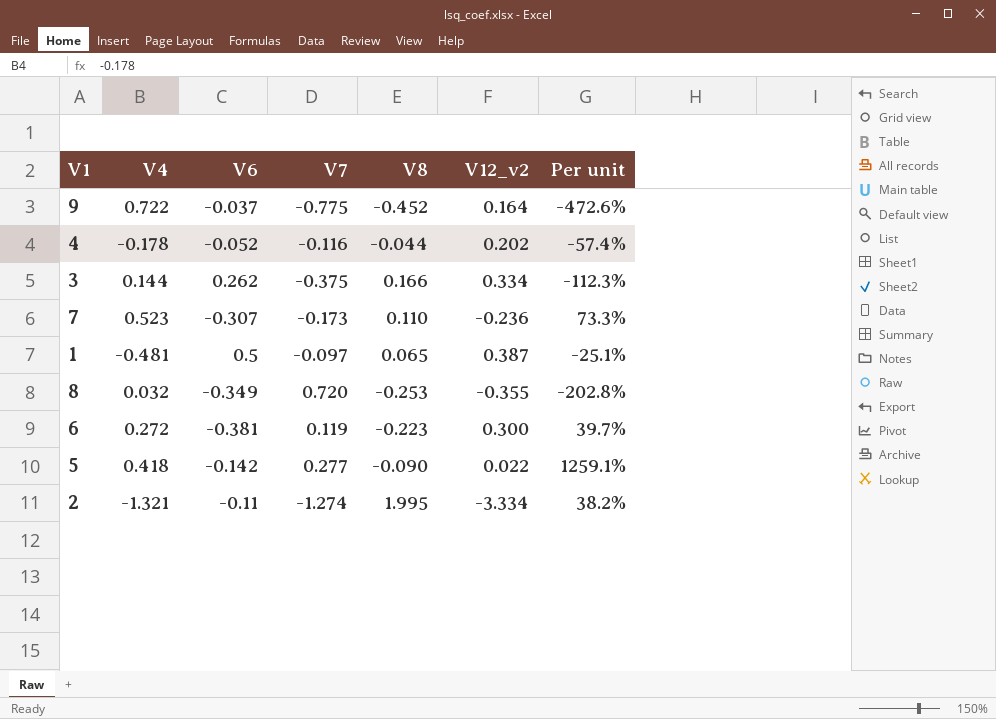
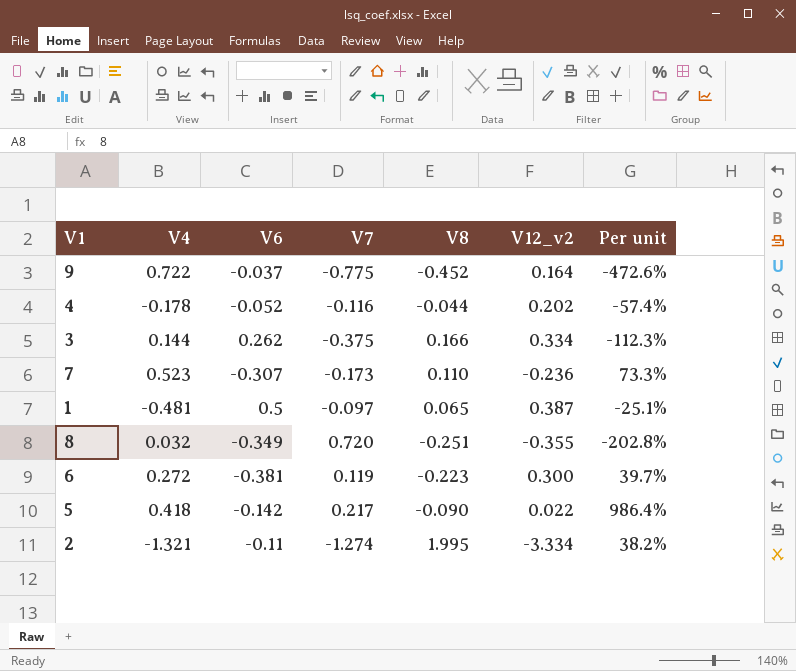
8 | V8: -0.253 -> -0.251
5 | V7: 0.277 -> 0.217
5 | Per unit: 1259.1% -> 986.4%

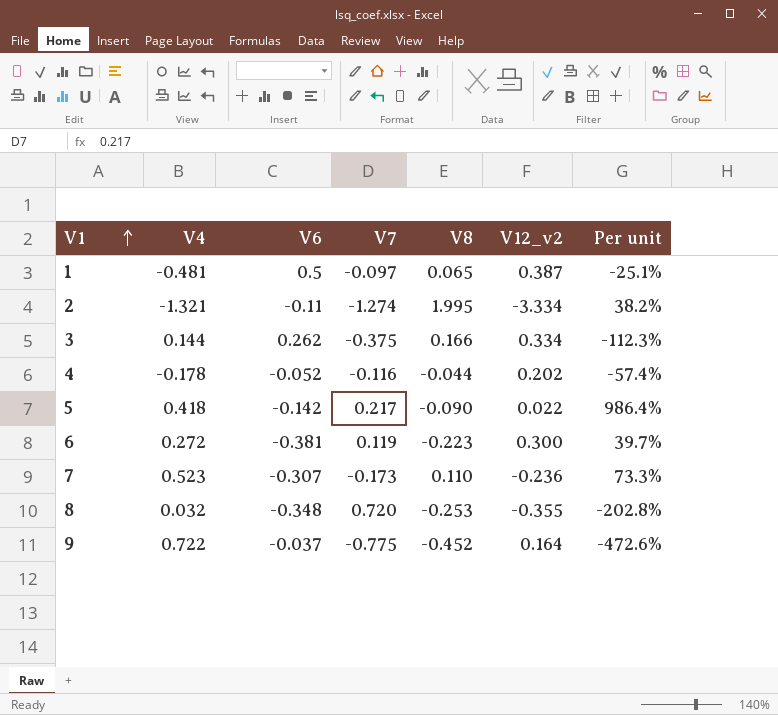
row order: none -> V1 ascending
8 | V6: -0.349 -> -0.348
8 | V8: -0.251 -> -0.253

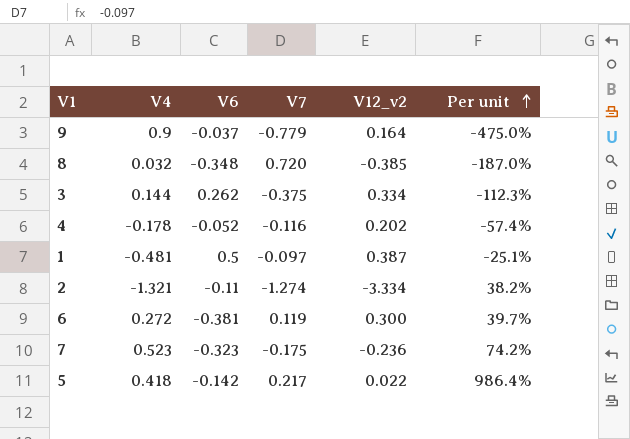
row order: V1 ascending -> Per unit ascending
column V8 | position: 5 -> none
9 | V4: 0.722 -> 0.9
9 | V7: -0.775 -> -0.779
9 | Per unit: -472.6% -> -475.0%
8 | V12_v2: -0.355 -> -0.385
8 | Per unit: -202.8% -> -187.0%
7 | V6: -0.307 -> -0.323
7 | V7: -0.173 -> -0.175
7 | Per unit: 73.3% -> 74.2%

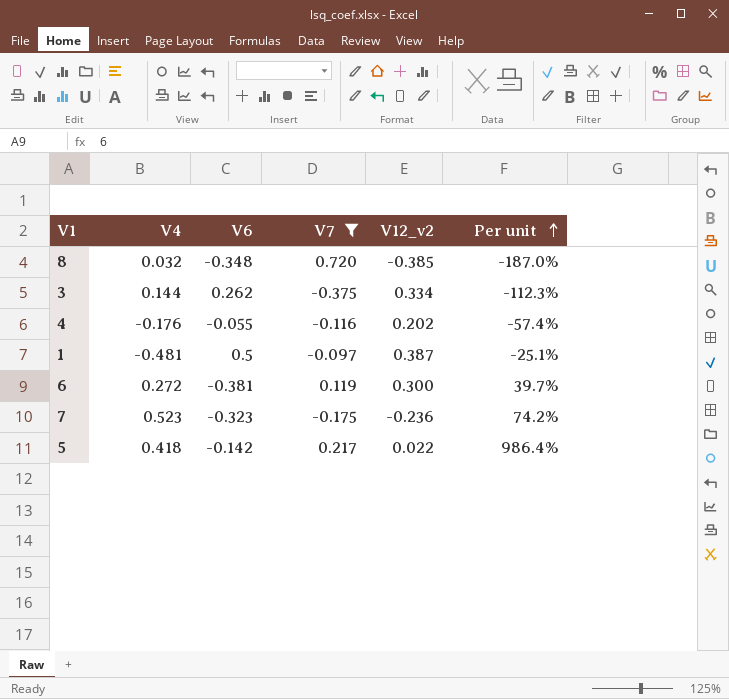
filter: none -> V7 >= -0.375
4 | V4: -0.178 -> -0.176
4 | V6: -0.052 -> -0.055

